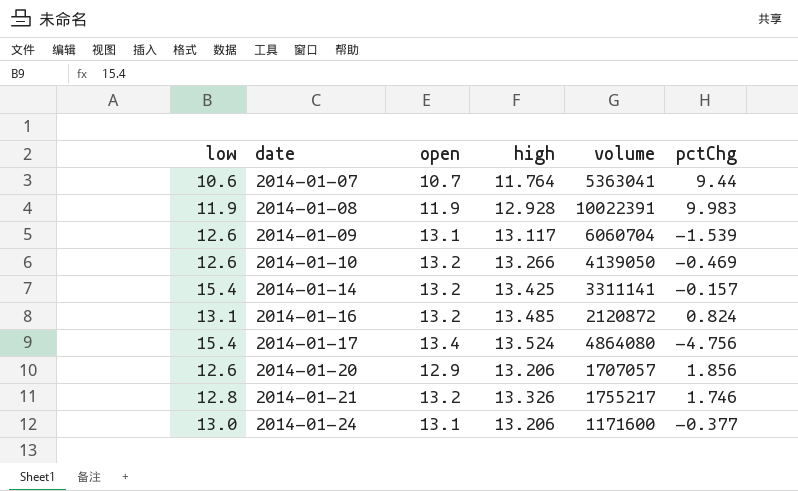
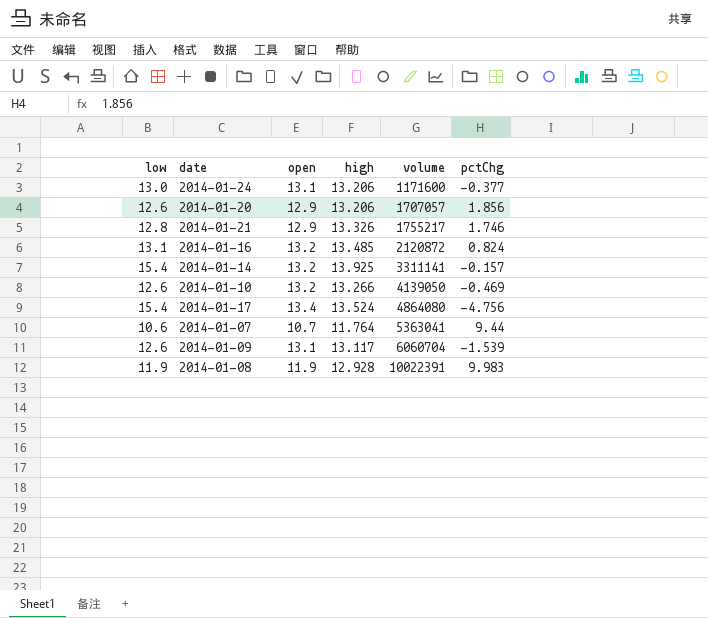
row order: date ascending -> volume ascending
2014-01-21 | open: 13.2 -> 12.9
2014-01-14 | high: 13.425 -> 13.925

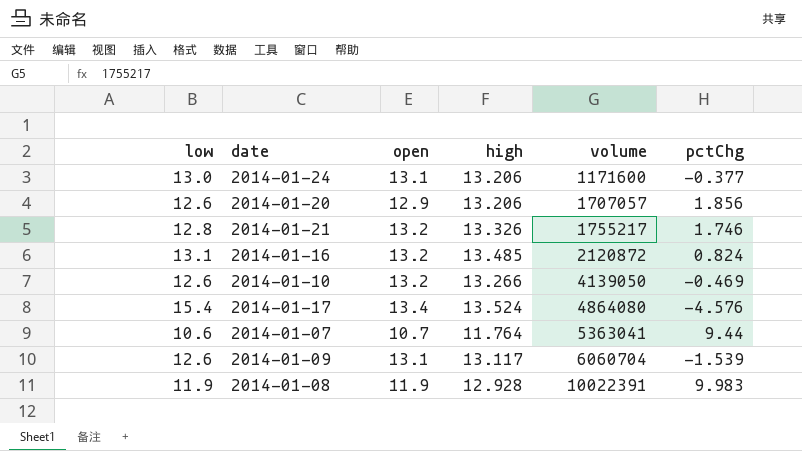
row 2014-01-14: 15.4 | 13.2 | 13.925 | 3311141 | -0.157 -> none
2014-01-21 | open: 12.9 -> 13.2
2014-01-17 | pctChg: -4.756 -> -4.576

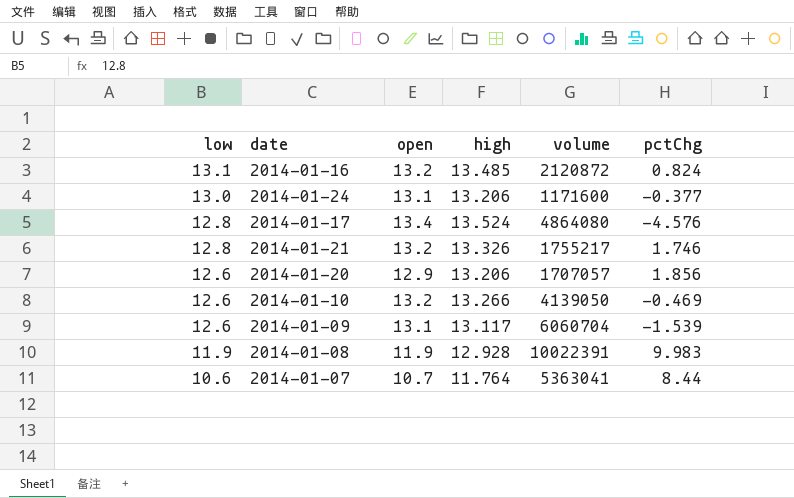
row order: volume ascending -> low descending
2014-01-17 | low: 15.4 -> 12.8
2014-01-07 | pctChg: 9.44 -> 8.44

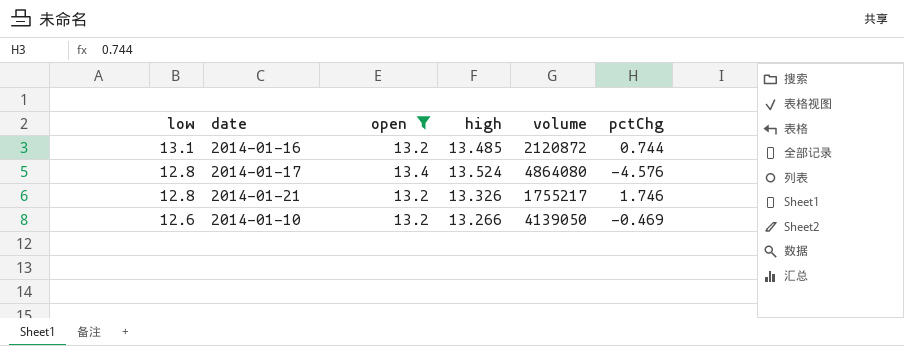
filter: none -> open >= 13.2
2014-01-16 | pctChg: 0.824 -> 0.744

